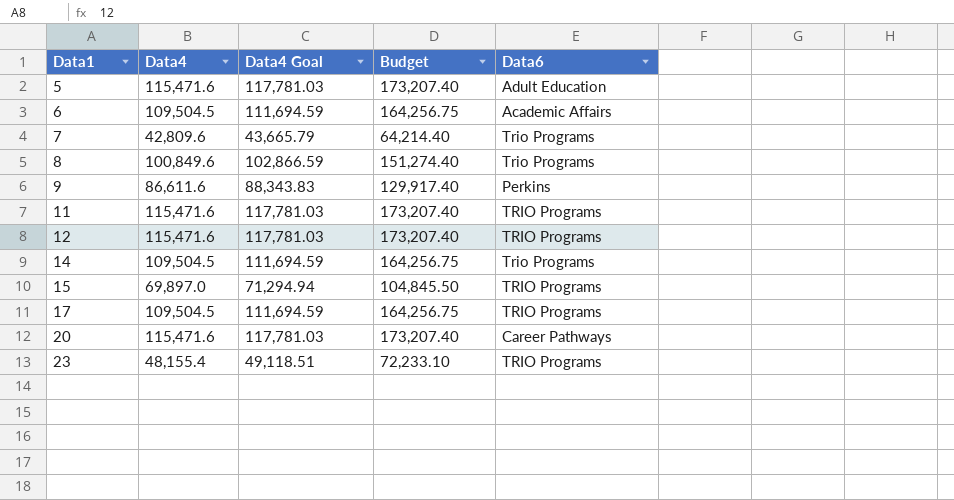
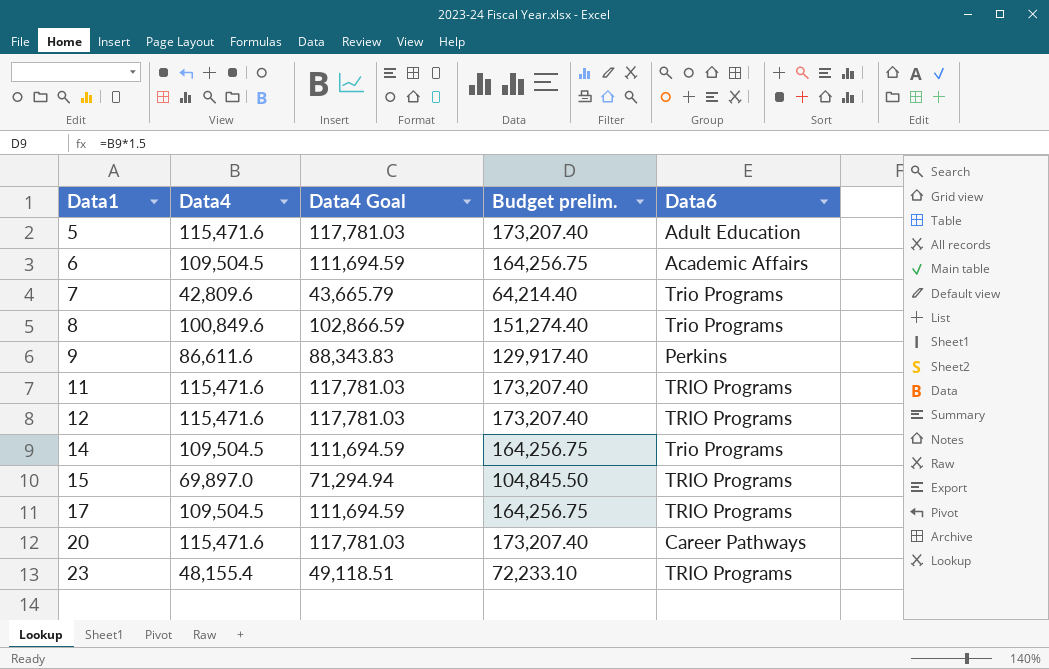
column name: Budget -> Budget prelim.

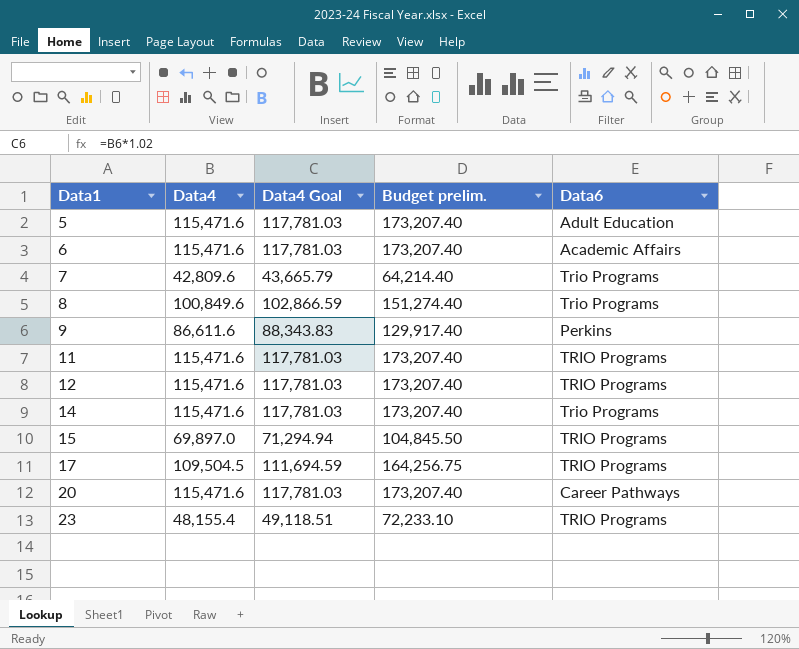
6 | Data4: 109,504.5 -> 115,471.6
6 | Data4 Goal: 111,694.59 -> 117,781.03
6 | Budget prelim.: 164,256.75 -> 173,207.40
14 | Data4: 109,504.5 -> 115,471.6
14 | Data4 Goal: 111,694.59 -> 117,781.03
14 | Budget prelim.: 164,256.75 -> 173,207.40

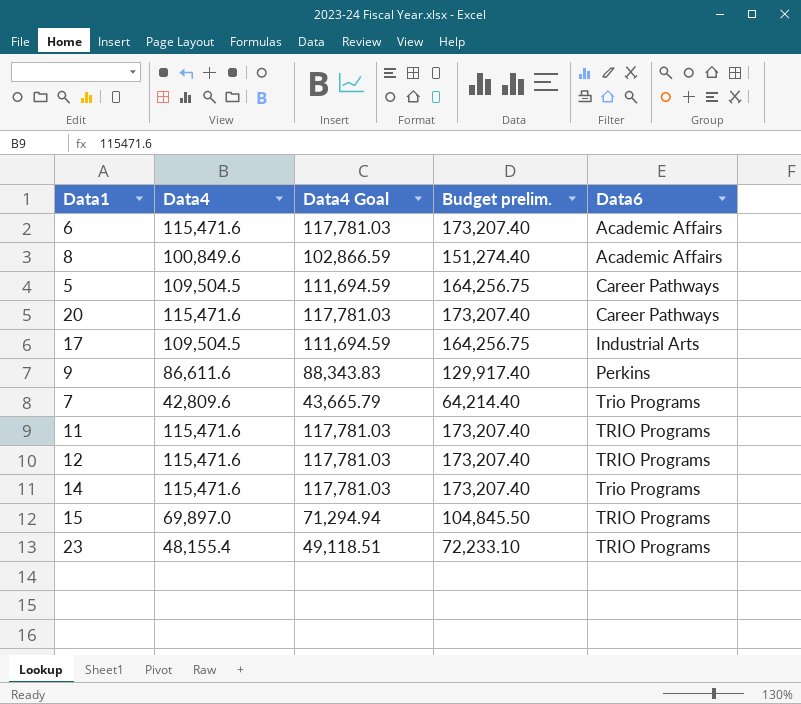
row order: Data1 ascending -> Data6 ascending
8 | Data6: Trio Programs -> Academic Affairs
5 | Data4: 115,471.6 -> 109,504.5
5 | Data4 Goal: 117,781.03 -> 111,694.59
5 | Budget prelim.: 173,207.40 -> 164,256.75
5 | Data6: Adult Education -> Career Pathways
17 | Data6: TRIO Programs -> Industrial Arts

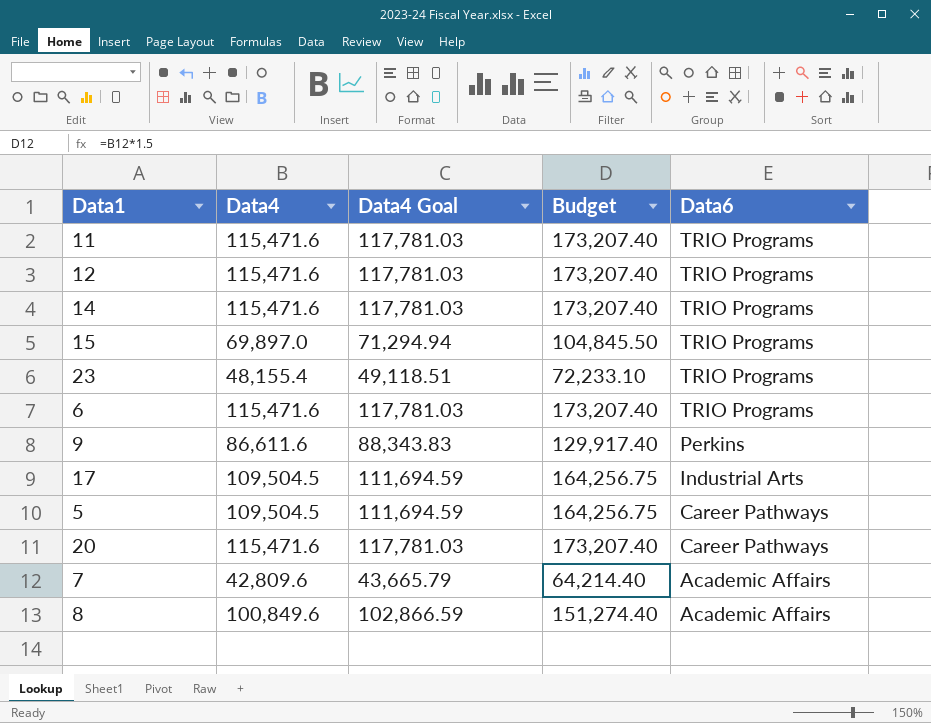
row order: Data6 ascending -> Data6 descending
column name: Budget prelim. -> Budget
14 | Data6: Trio Programs -> TRIO Programs
6 | Data6: Academic Affairs -> TRIO Programs
7 | Data6: Trio Programs -> Academic Affairs

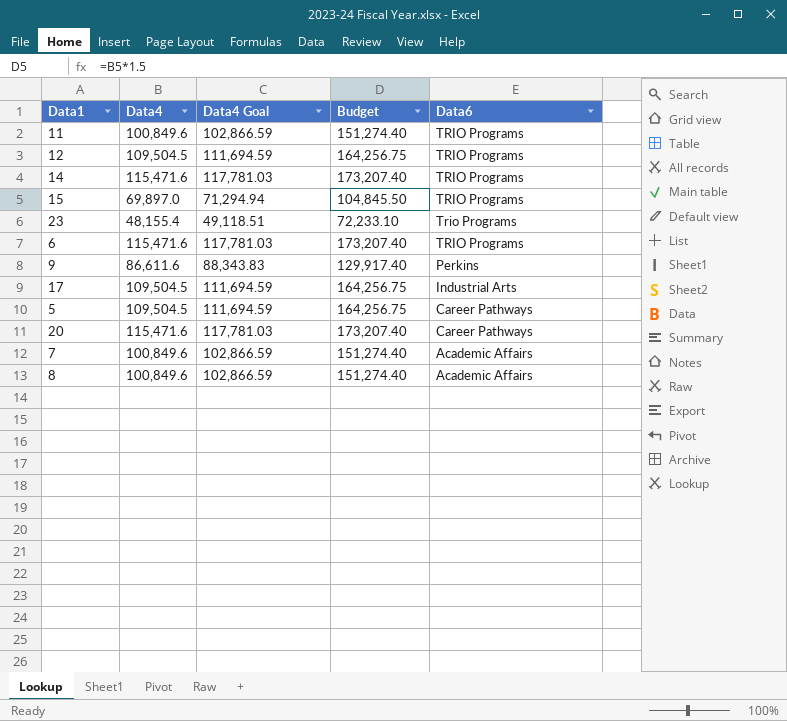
11 | Data4: 115,471.6 -> 100,849.6
11 | Data4 Goal: 117,781.03 -> 102,866.59
11 | Budget: 173,207.40 -> 151,274.40
12 | Data4: 115,471.6 -> 109,504.5
12 | Data4 Goal: 117,781.03 -> 111,694.59
12 | Budget: 173,207.40 -> 164,256.75
23 | Data6: TRIO Programs -> Trio Programs
7 | Data4: 42,809.6 -> 100,849.6
7 | Data4 Goal: 43,665.79 -> 102,866.59
7 | Budget: 64,214.40 -> 151,274.40

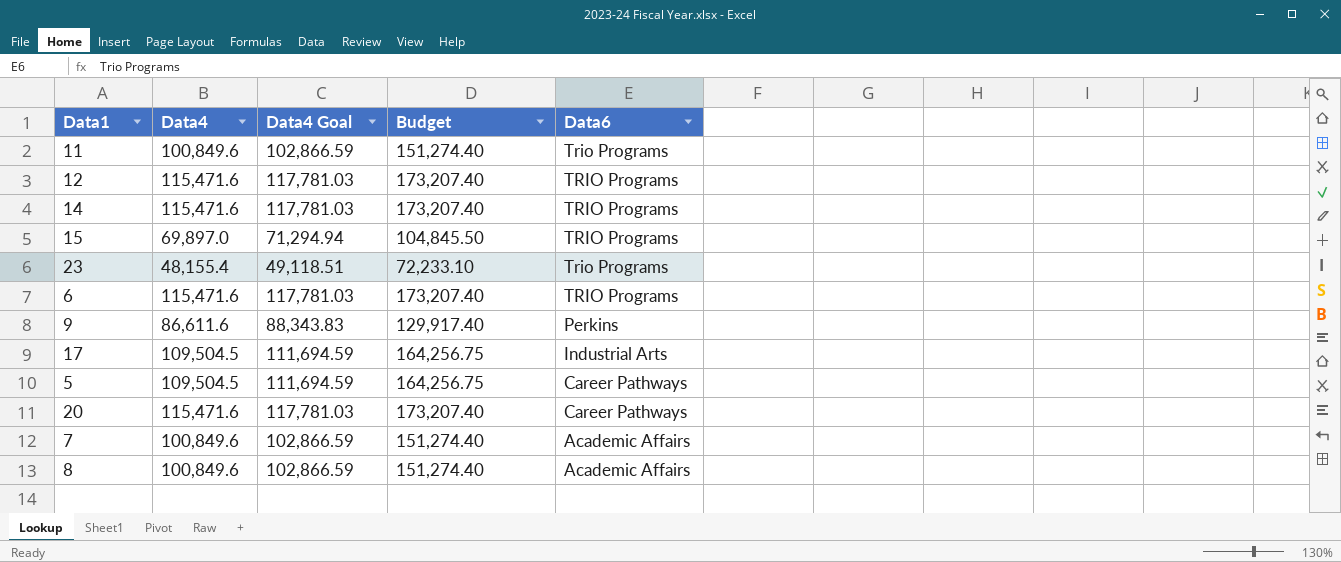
11 | Data6: TRIO Programs -> Trio Programs
12 | Data4: 109,504.5 -> 115,471.6
12 | Data4 Goal: 111,694.59 -> 117,781.03
12 | Budget: 164,256.75 -> 173,207.40

